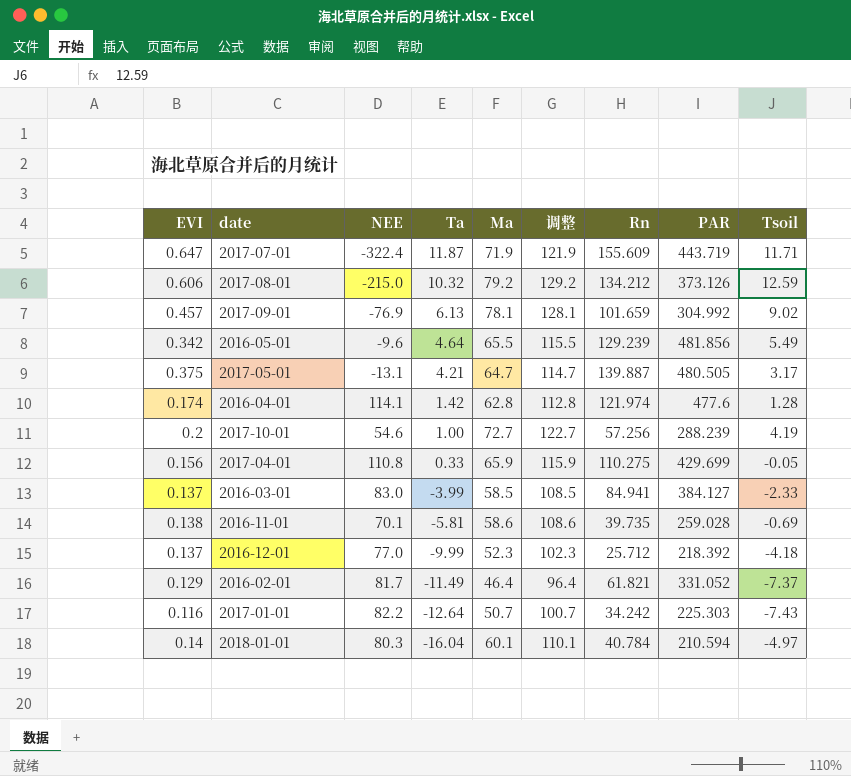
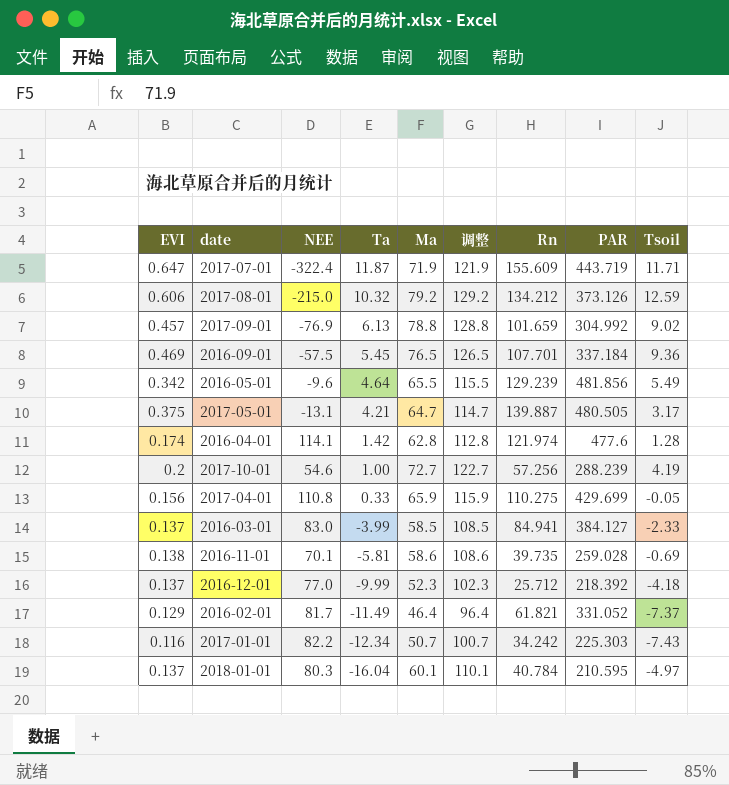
2017-09-01 | Ma: 78.1 -> 78.8
2017-09-01 | 调整: 128.1 -> 128.8
row 2016-09-01: none -> 0.469 | -57.5 | 5.45 | 76.5 | 126.5 | 107.701 | 337.184 | 9.36
2017-01-01 | Ta: -12.64 -> -12.34
2018-01-01 | EVI: 0.14 -> 0.137
2018-01-01 | PAR: 210.594 -> 210.595

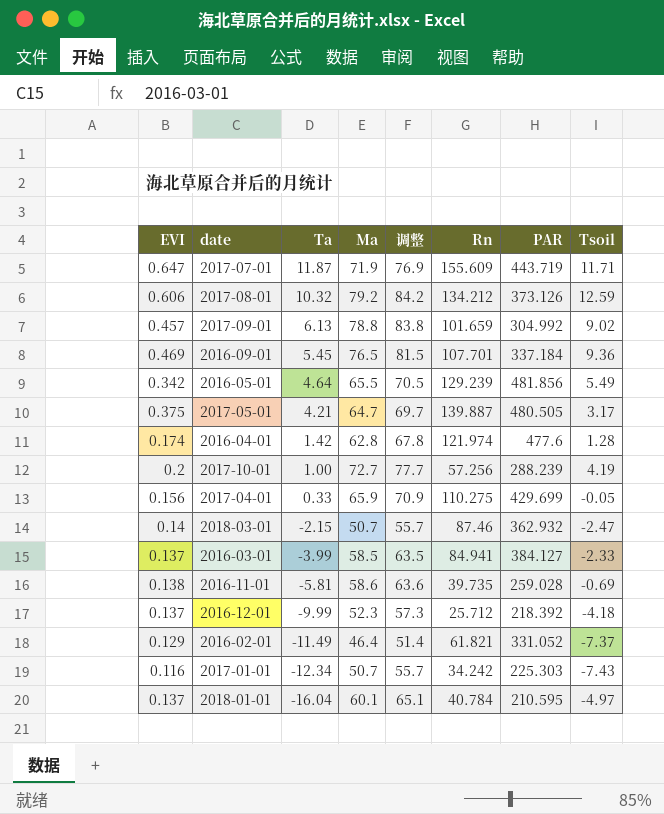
column NEE | position: 3 -> none
column 调整 | formula: [Ma] + 50 -> [Ma] + 5
row 2018-03-01: none -> 0.14 | -2.15 | 50.7 | 55.7 | 87.46 | 362.932 | -2.47

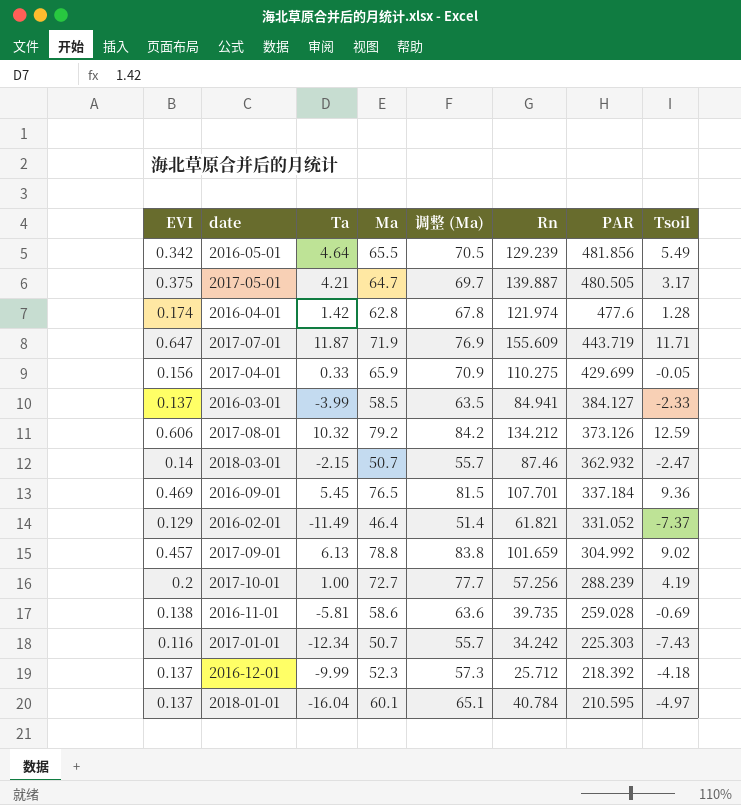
row order: Ta descending -> PAR descending
column name: 调整 -> 调整 (Ma)

